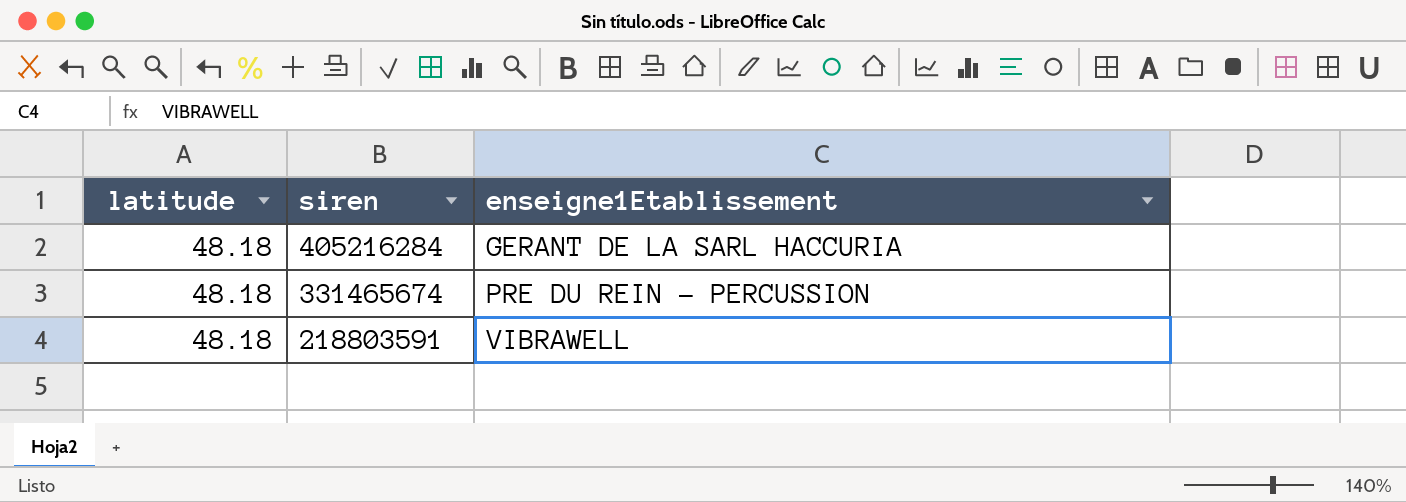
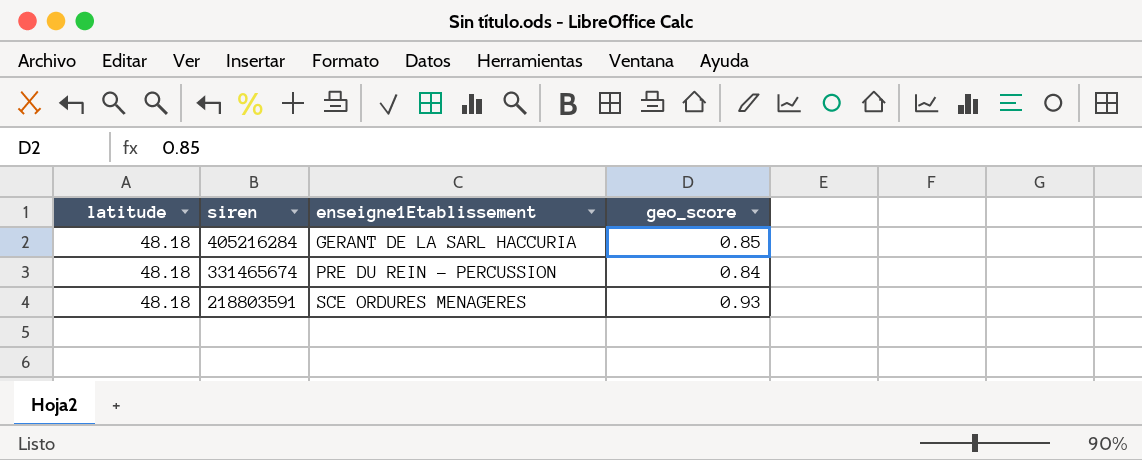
column geo_score | position: none -> 4
218803591 | enseigne1Etablissement: VIBRAWELL -> SCE ORDURES MENAGERES

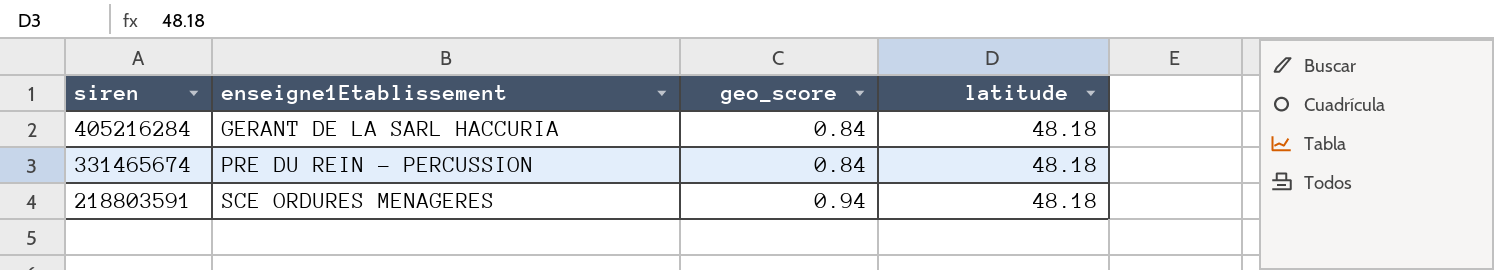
column latitude | position: 1 -> 4
405216284 | geo_score: 0.85 -> 0.84
218803591 | geo_score: 0.93 -> 0.94

